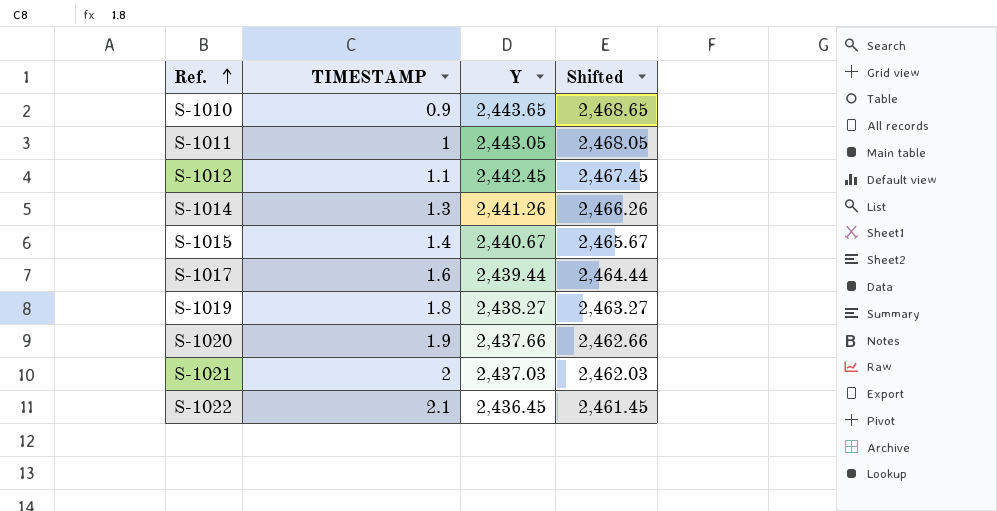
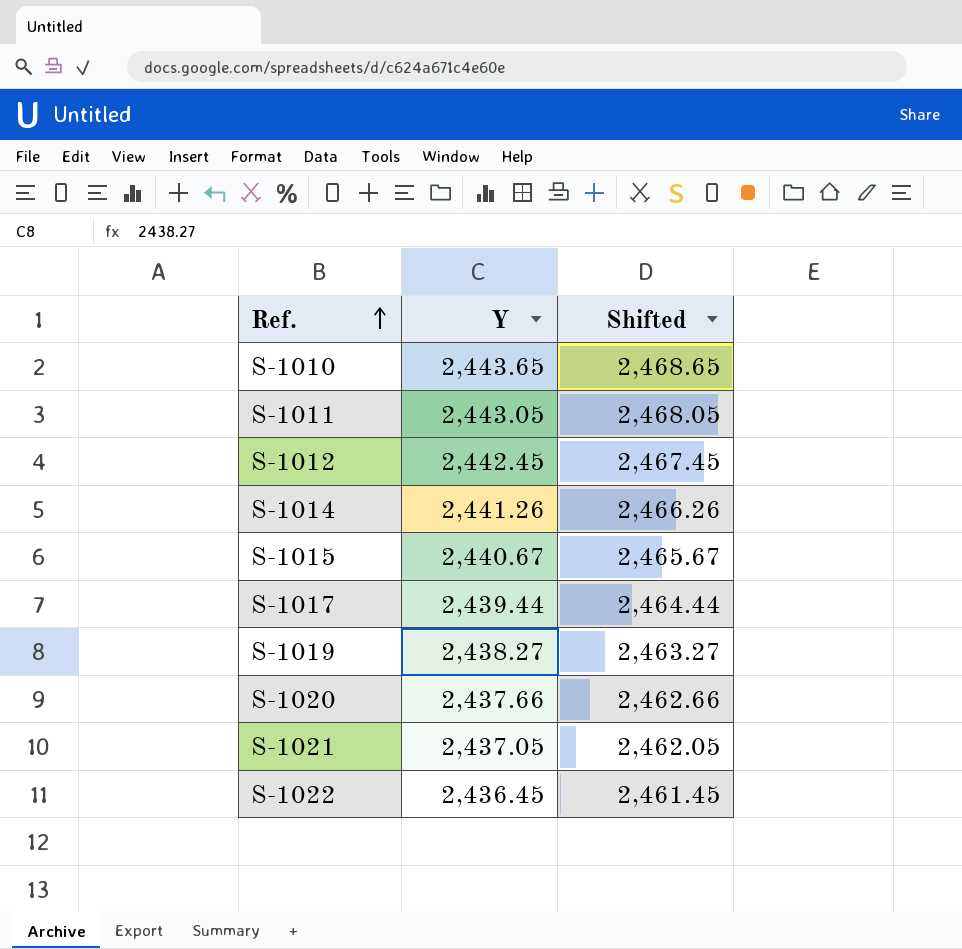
column TIMESTAMP | position: 2 -> none
S-1021 | Y: 2,437.03 -> 2,437.05
S-1021 | Shifted: 2,462.03 -> 2,462.05

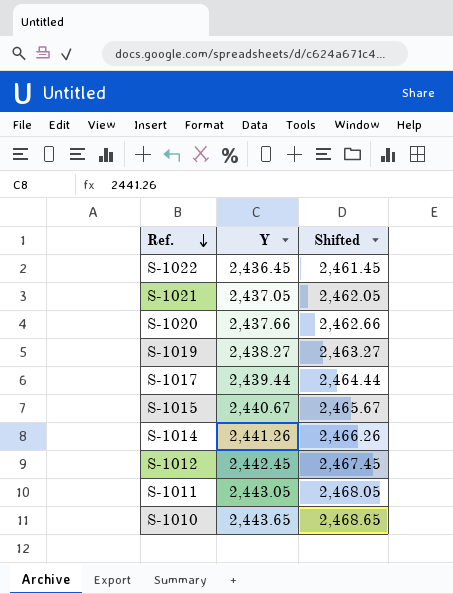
row order: Ref. ascending -> Ref. descending

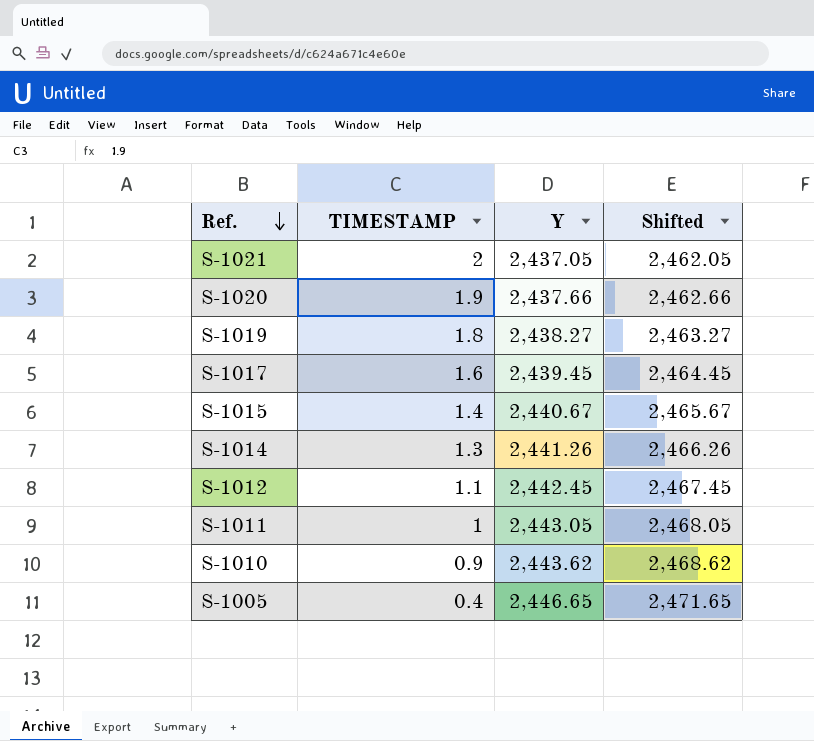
column TIMESTAMP | position: none -> 2
row S-1022: 2,436.45 | 2,461.45 -> none
S-1017 | Y: 2,439.44 -> 2,439.45
S-1017 | Shifted: 2,464.44 -> 2,464.45
S-1010 | Y: 2,443.65 -> 2,443.62
S-1010 | Shifted: 2,468.65 -> 2,468.62
row S-1005: none -> 0.4 | 2,446.65 | 2,471.65

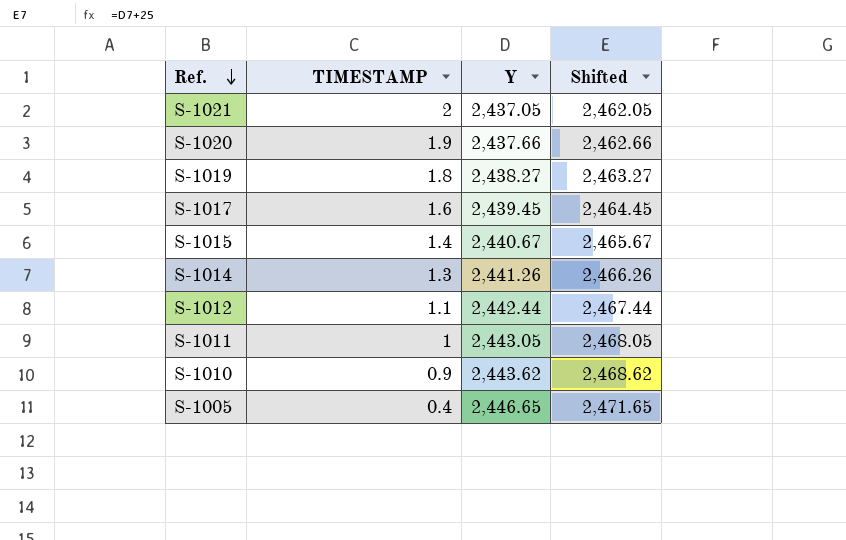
S-1012 | Y: 2,442.45 -> 2,442.44
S-1012 | Shifted: 2,467.45 -> 2,467.44

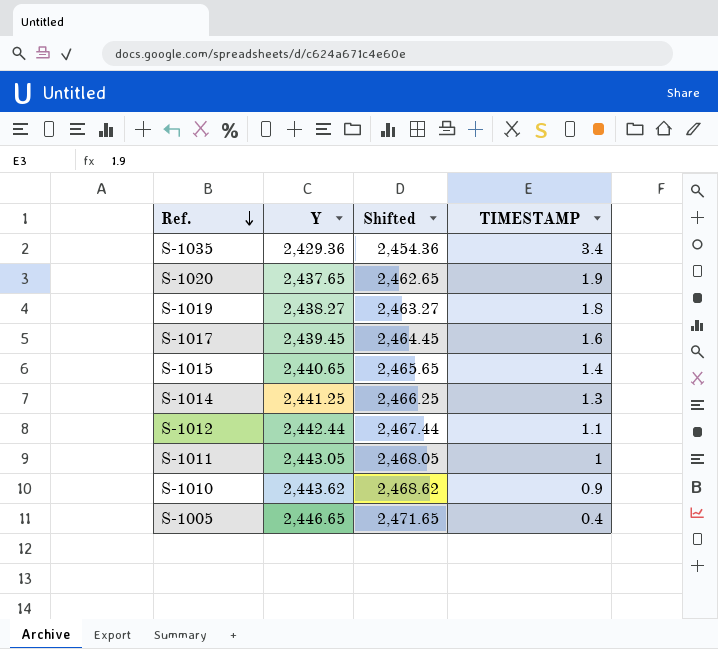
column TIMESTAMP | position: 2 -> 4
row S-1021: 2 | 2,437.05 | 2,462.05 -> none
row S-1035: none -> 2,429.36 | 2,454.36 | 3.4
S-1020 | Y: 2,437.66 -> 2,437.65
S-1020 | Shifted: 2,462.66 -> 2,462.65
S-1015 | Y: 2,440.67 -> 2,440.65
S-1015 | Shifted: 2,465.67 -> 2,465.65
S-1014 | Y: 2,441.26 -> 2,441.25
S-1014 | Shifted: 2,466.26 -> 2,466.25

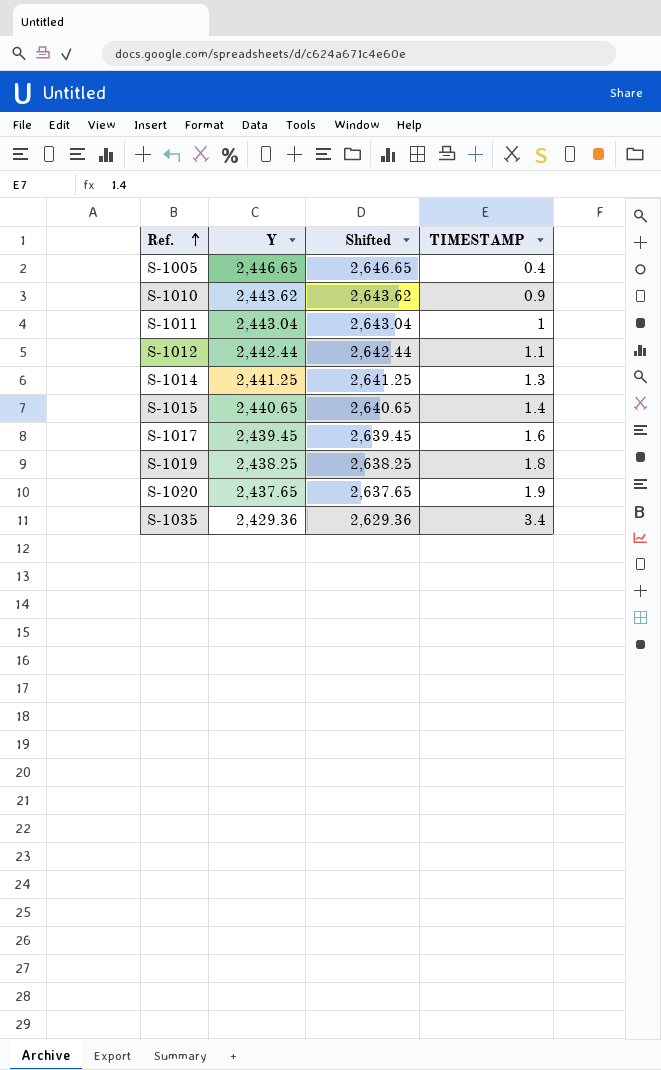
row order: Ref. descending -> Ref. ascending
column Shifted | formula: [Y] + 25 -> [Y] + 200
S-1011 | Y: 2,443.05 -> 2,443.04
S-1019 | Y: 2,438.27 -> 2,438.25

